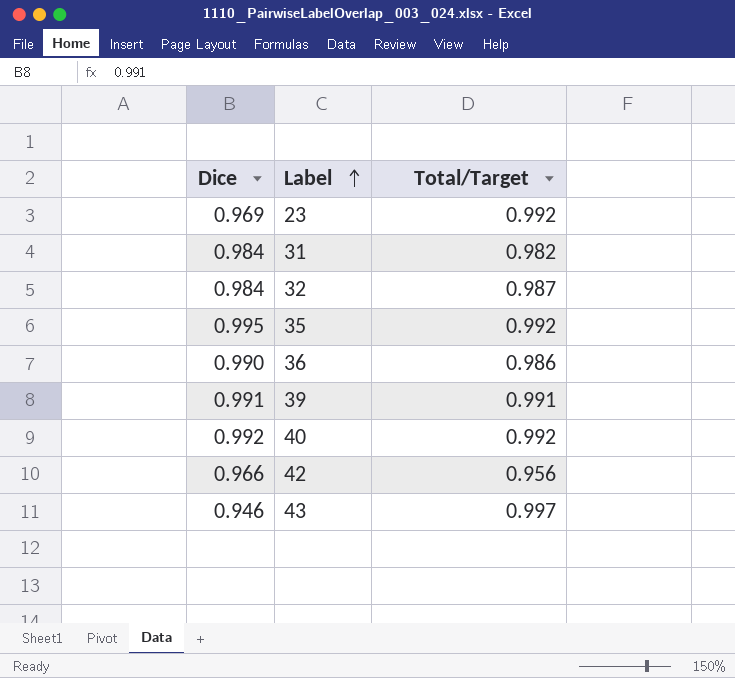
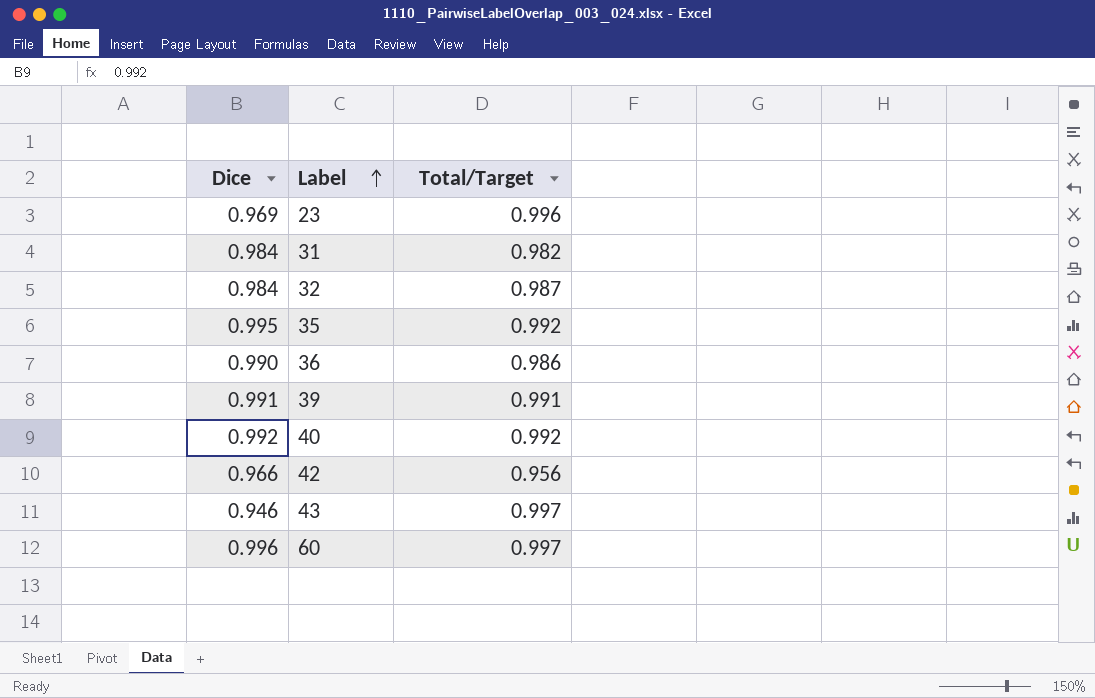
23 | Total/Target: 0.992 -> 0.996
row 60: none -> 0.996 | 0.997

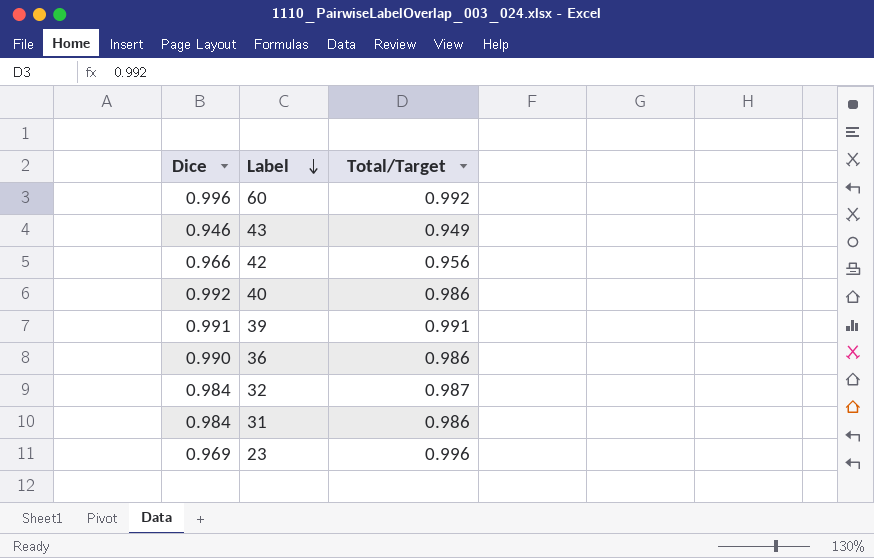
row order: Label ascending -> Label descending
row 35: 0.995 | 0.992 -> none
60 | Total/Target: 0.997 -> 0.992
43 | Total/Target: 0.997 -> 0.949
40 | Total/Target: 0.992 -> 0.986
31 | Total/Target: 0.982 -> 0.986

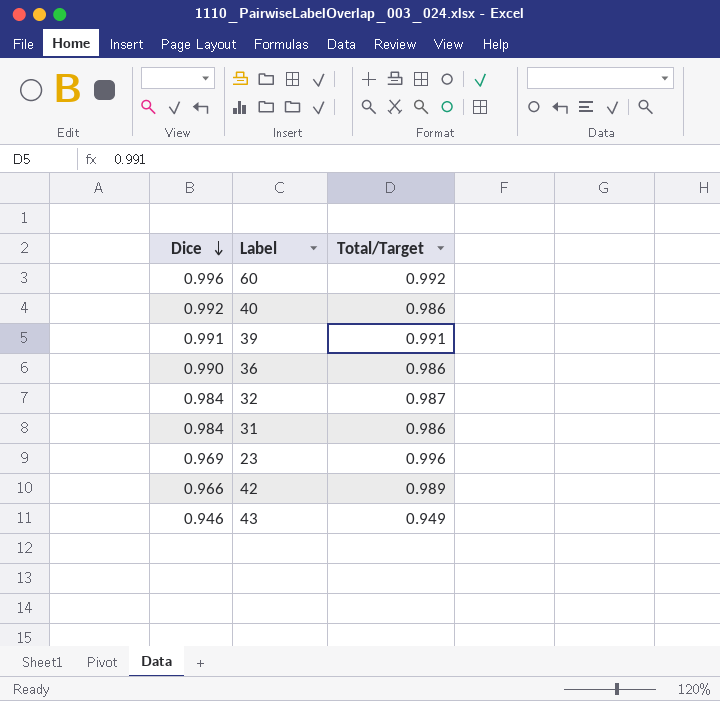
row order: Label descending -> Dice descending
42 | Total/Target: 0.956 -> 0.989

